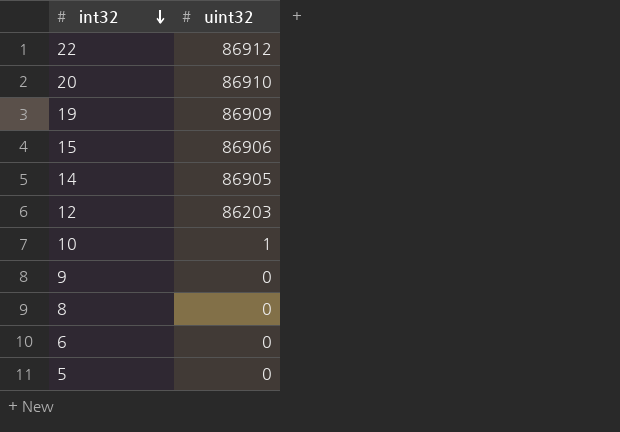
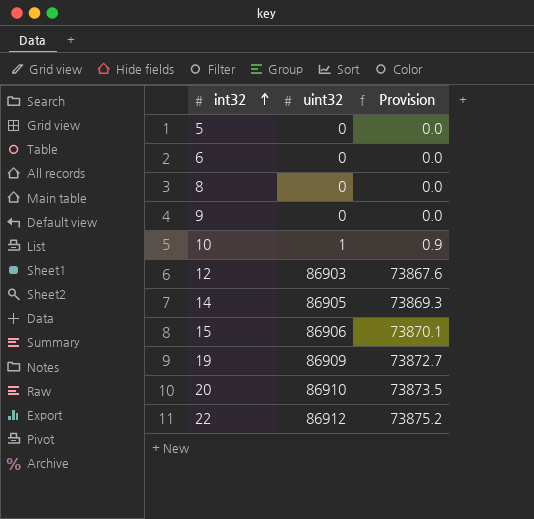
row order: int32 descending -> int32 ascending
column Provision | formula: none -> [uint32] * 0.85
12 | uint32: 86203 -> 86903

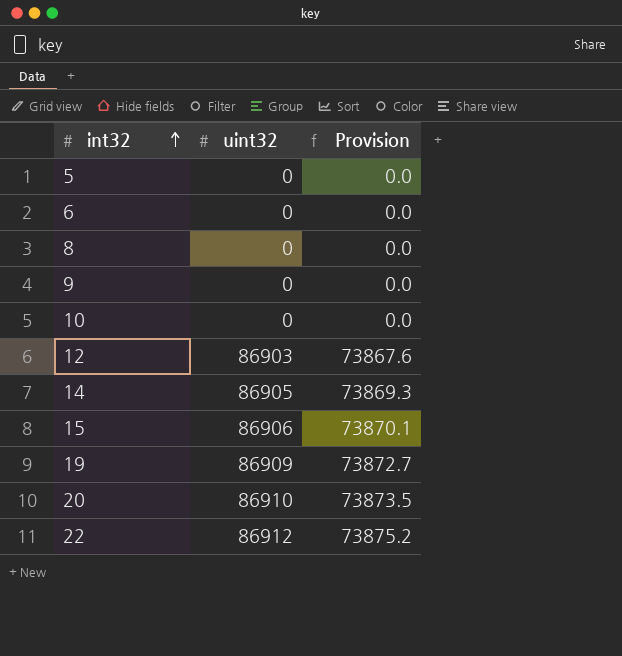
10 | uint32: 1 -> 0
10 | Provision: 0.9 -> 0.0

